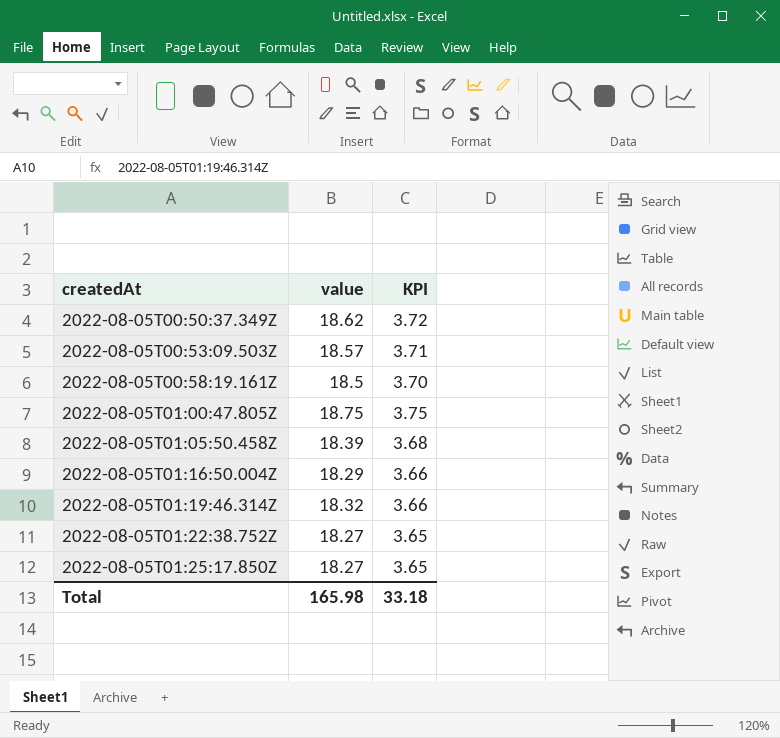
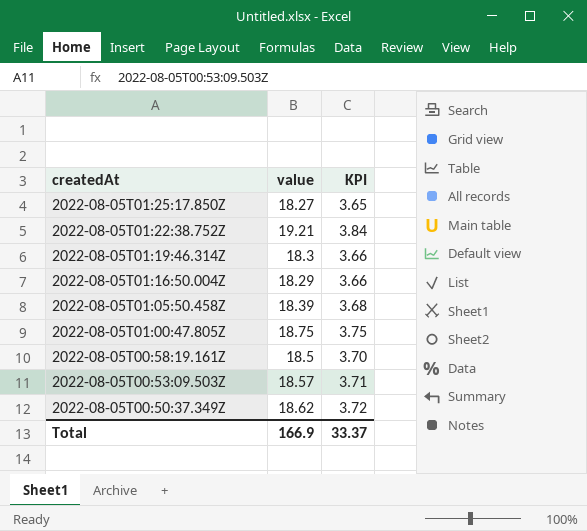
row order: createdAt ascending -> createdAt descending
2022-08-05T01:22:38.752Z | value: 18.27 -> 19.21
2022-08-05T01:22:38.752Z | KPI: 3.65 -> 3.84
2022-08-05T01:19:46.314Z | value: 18.32 -> 18.3
Total | value: 165.98 -> 166.9
Total | KPI: 33.18 -> 33.37

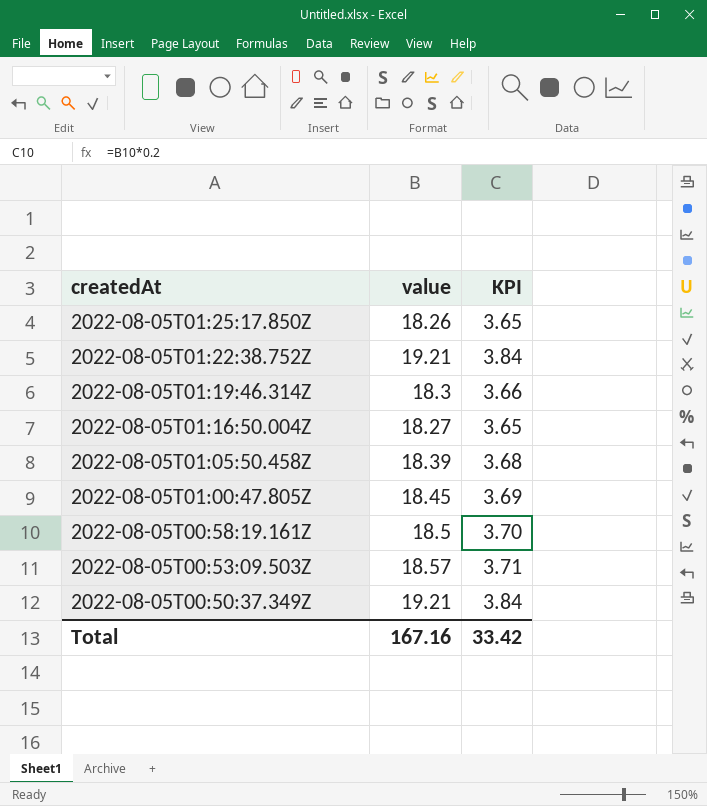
2022-08-05T01:25:17.850Z | value: 18.27 -> 18.26
2022-08-05T01:16:50.004Z | value: 18.29 -> 18.27
2022-08-05T01:16:50.004Z | KPI: 3.66 -> 3.65
2022-08-05T01:00:47.805Z | value: 18.75 -> 18.45
2022-08-05T01:00:47.805Z | KPI: 3.75 -> 3.69
2022-08-05T00:50:37.349Z | value: 18.62 -> 19.21
2022-08-05T00:50:37.349Z | KPI: 3.72 -> 3.84
Total | value: 166.9 -> 167.16
Total | KPI: 33.37 -> 33.42

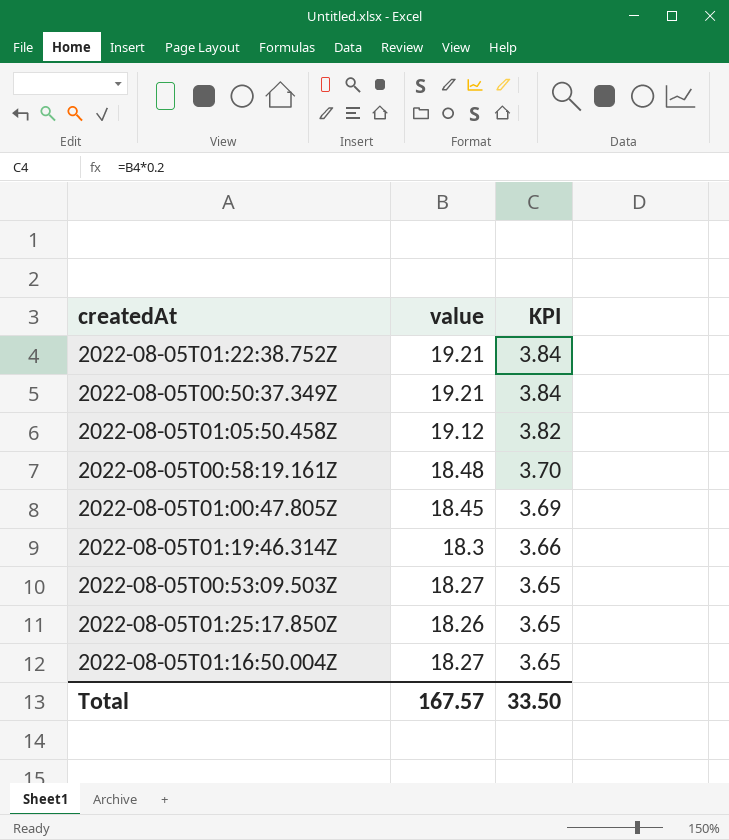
row order: createdAt descending -> KPI descending
2022-08-05T01:05:50.458Z | value: 18.39 -> 19.12
2022-08-05T01:05:50.458Z | KPI: 3.68 -> 3.82
2022-08-05T00:58:19.161Z | value: 18.5 -> 18.48
2022-08-05T00:53:09.503Z | value: 18.57 -> 18.27
2022-08-05T00:53:09.503Z | KPI: 3.71 -> 3.65
Total | value: 167.16 -> 167.57
Total | KPI: 33.42 -> 33.50

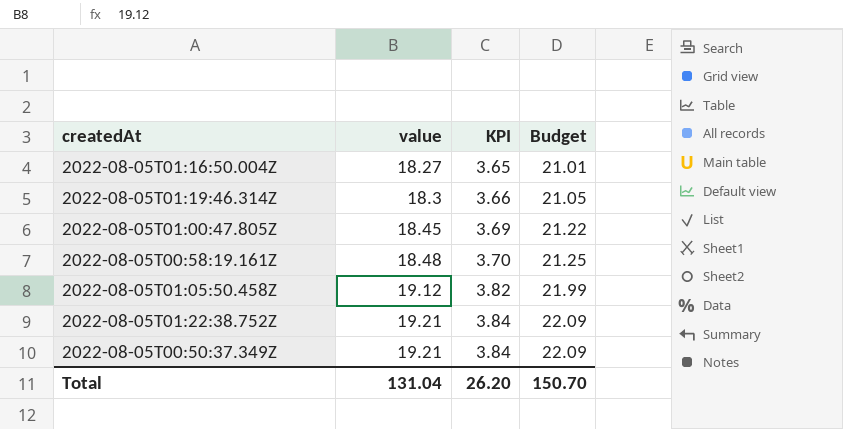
row order: KPI descending -> value ascending
column Budget | formula: none -> [value] * 1.15
row 2022-08-05T00:53:09.503Z: 18.27 | 3.65 -> none
row 2022-08-05T01:25:17.850Z: 18.26 | 3.65 -> none
Total | value: 167.57 -> 131.04
Total | KPI: 33.50 -> 26.20

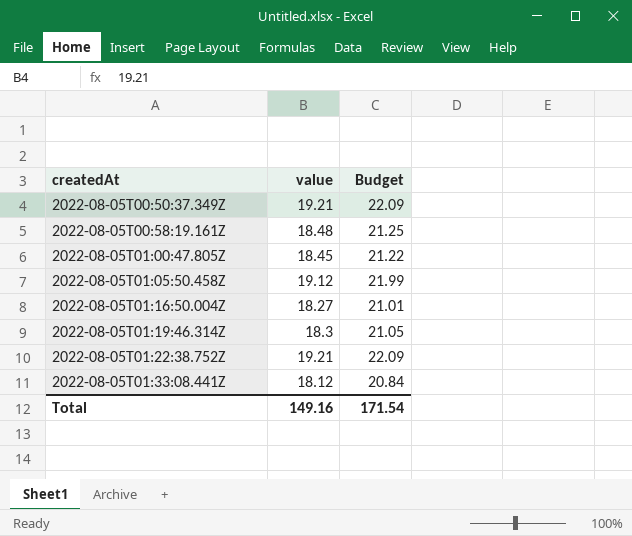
row order: value ascending -> createdAt ascending
column KPI | formula: [value] * 0.2 -> none
row 2022-08-05T01:33:08.441Z: none -> 18.12 | 20.84
Total | value: 131.04 -> 149.16
Total | Budget: 150.70 -> 171.54

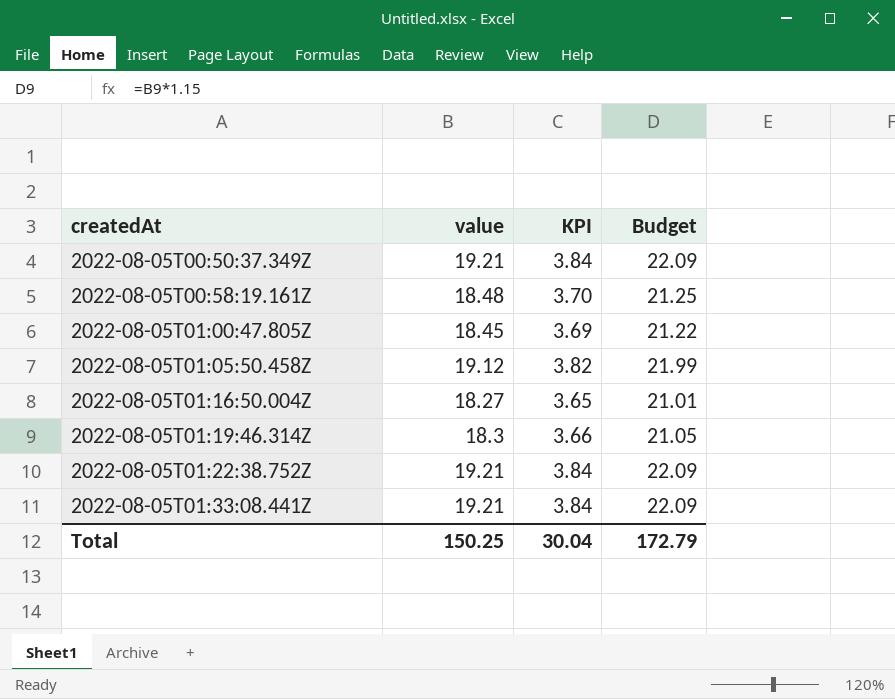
column KPI | formula: none -> [value] * 0.2
2022-08-05T01:33:08.441Z | value: 18.12 -> 19.21
2022-08-05T01:33:08.441Z | Budget: 20.84 -> 22.09
Total | value: 149.16 -> 150.25
Total | Budget: 171.54 -> 172.79

